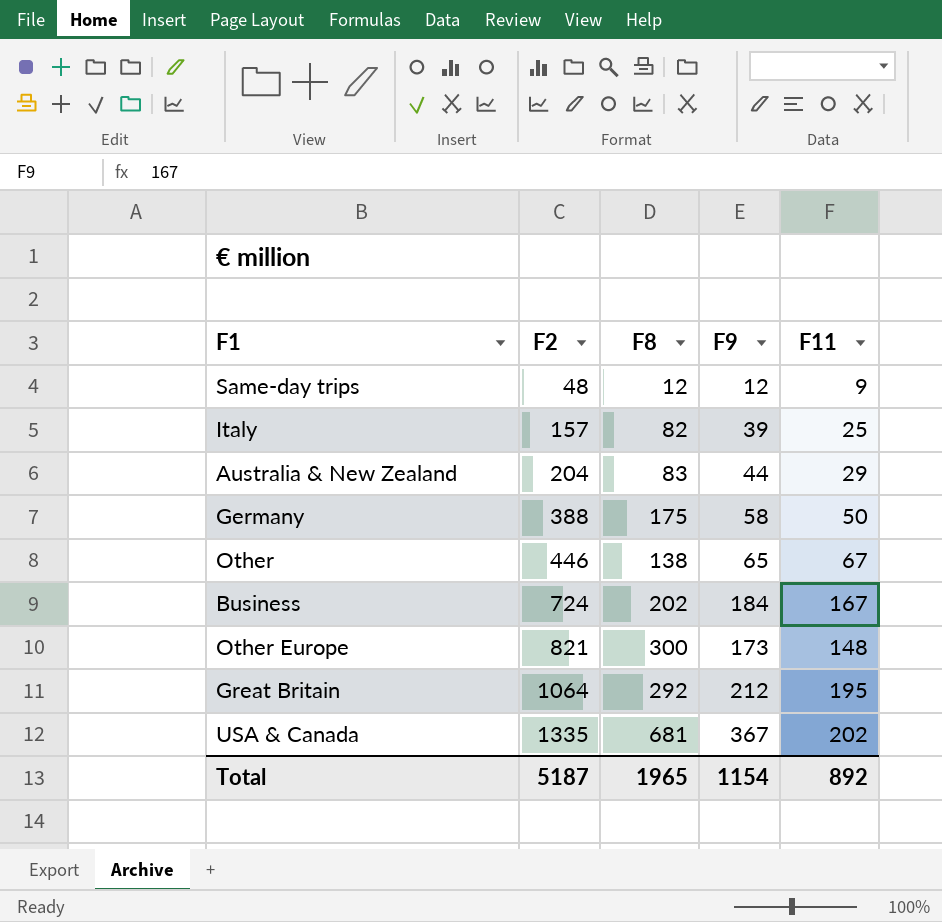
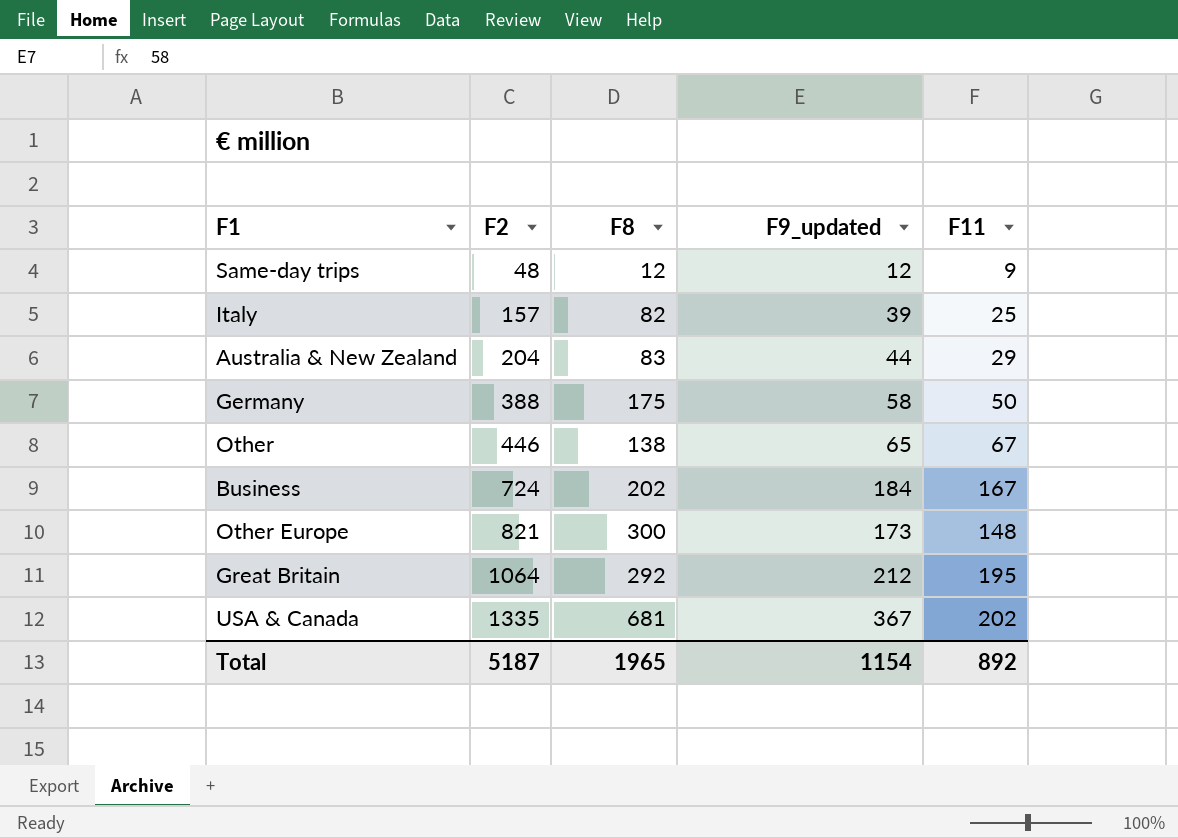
column name: F9 -> F9_updated

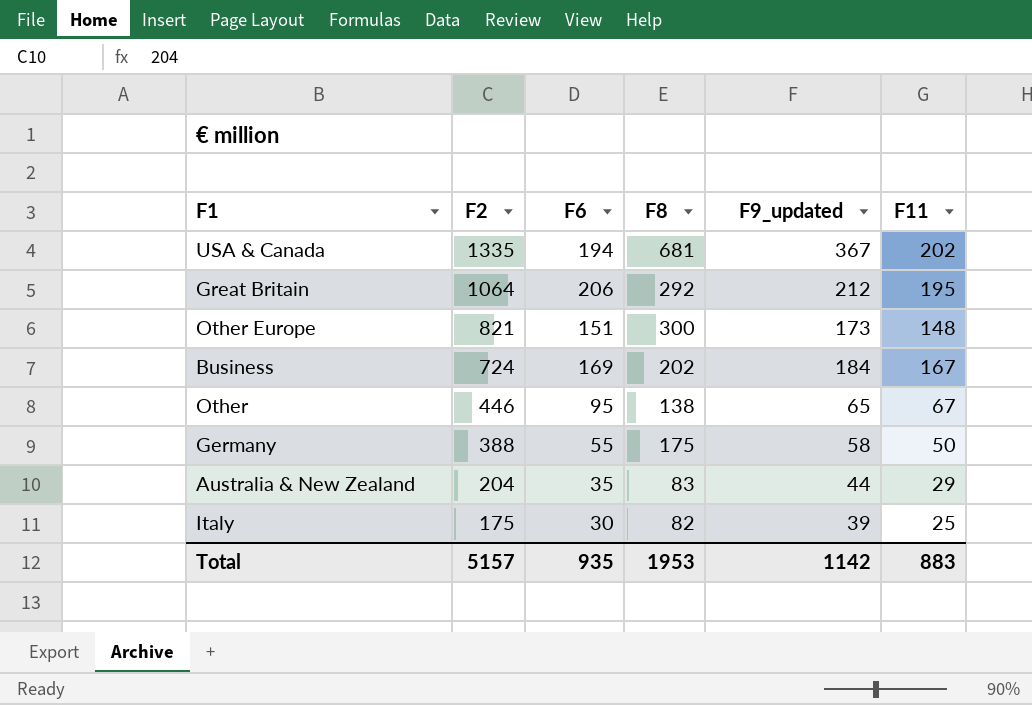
row order: F2 ascending -> F2 descending
column F6 | position: none -> 3
row Same-day trips: 48 | 12 | 12 | 9 -> none
Italy | F2: 157 -> 175
Total | F2: 5187 -> 5157
Total | F8: 1965 -> 1953
Total | F9_updated: 1154 -> 1142
Total | F11: 892 -> 883

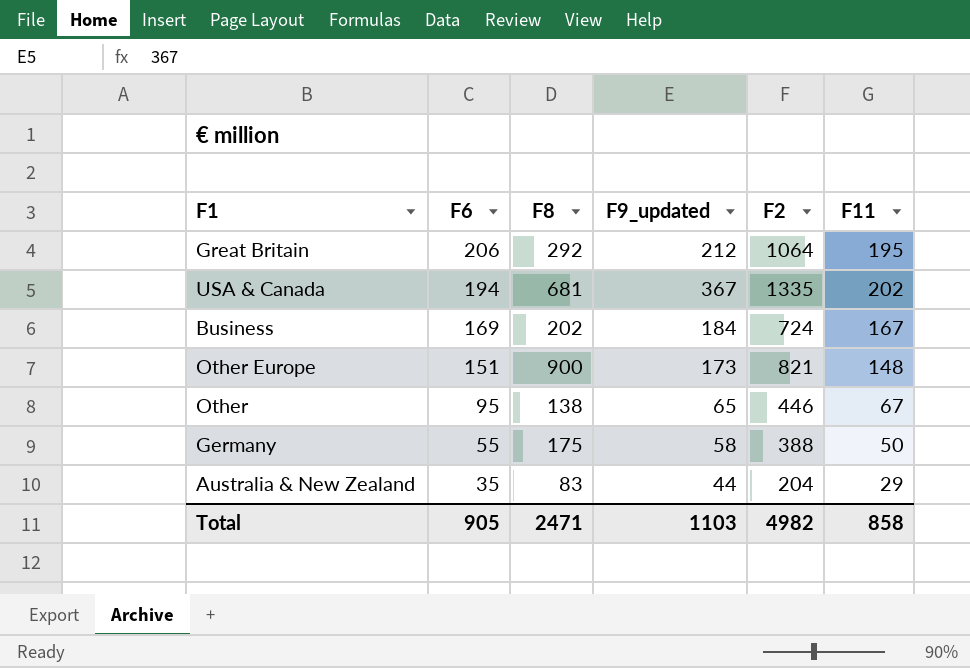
row order: F2 descending -> F6 descending
column F2 | position: 2 -> 5
row Italy: 175 | 30 | 82 | 39 | 25 -> none
Other Europe | F8: 300 -> 900
Total | F6: 935 -> 905
Total | F8: 1953 -> 2471
Total | F9_updated: 1142 -> 1103
Total | F2: 5157 -> 4982
Total | F11: 883 -> 858

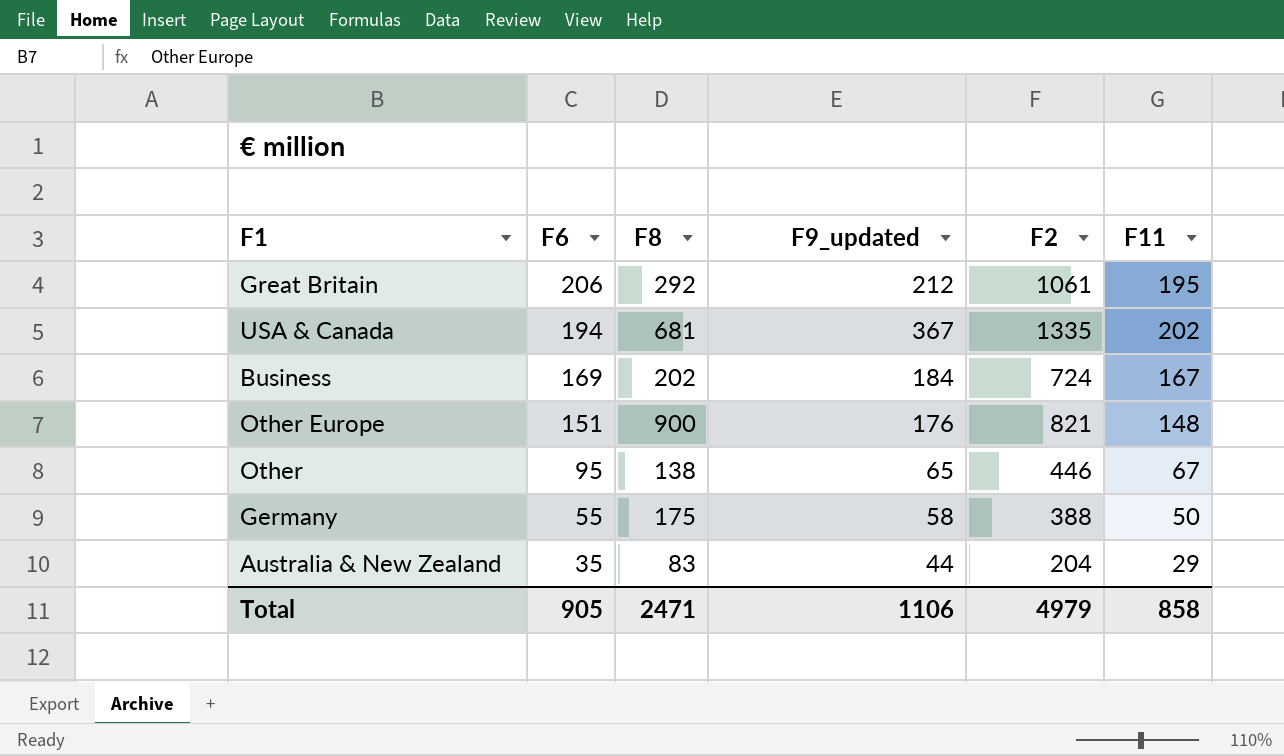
Great Britain | F2: 1064 -> 1061
Other Europe | F9_updated: 173 -> 176
Total | F9_updated: 1103 -> 1106
Total | F2: 4982 -> 4979

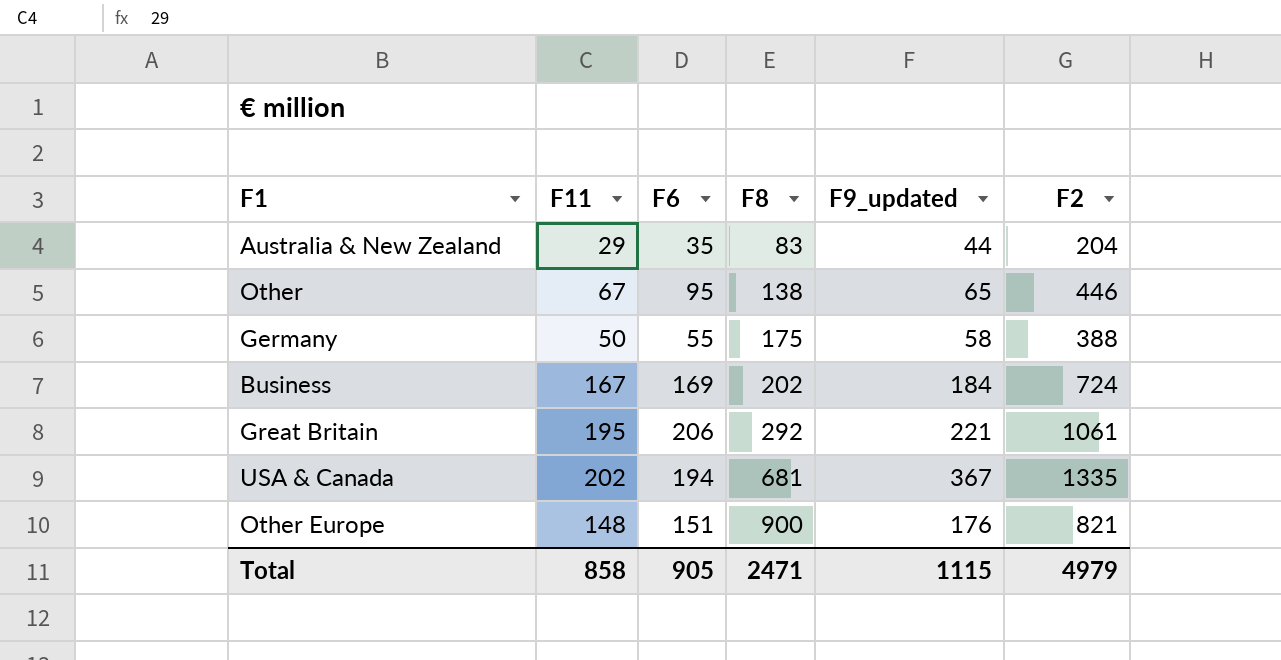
row order: F6 descending -> F8 ascending
column F11 | position: 6 -> 2
Great Britain | F9_updated: 212 -> 221
Total | F9_updated: 1106 -> 1115

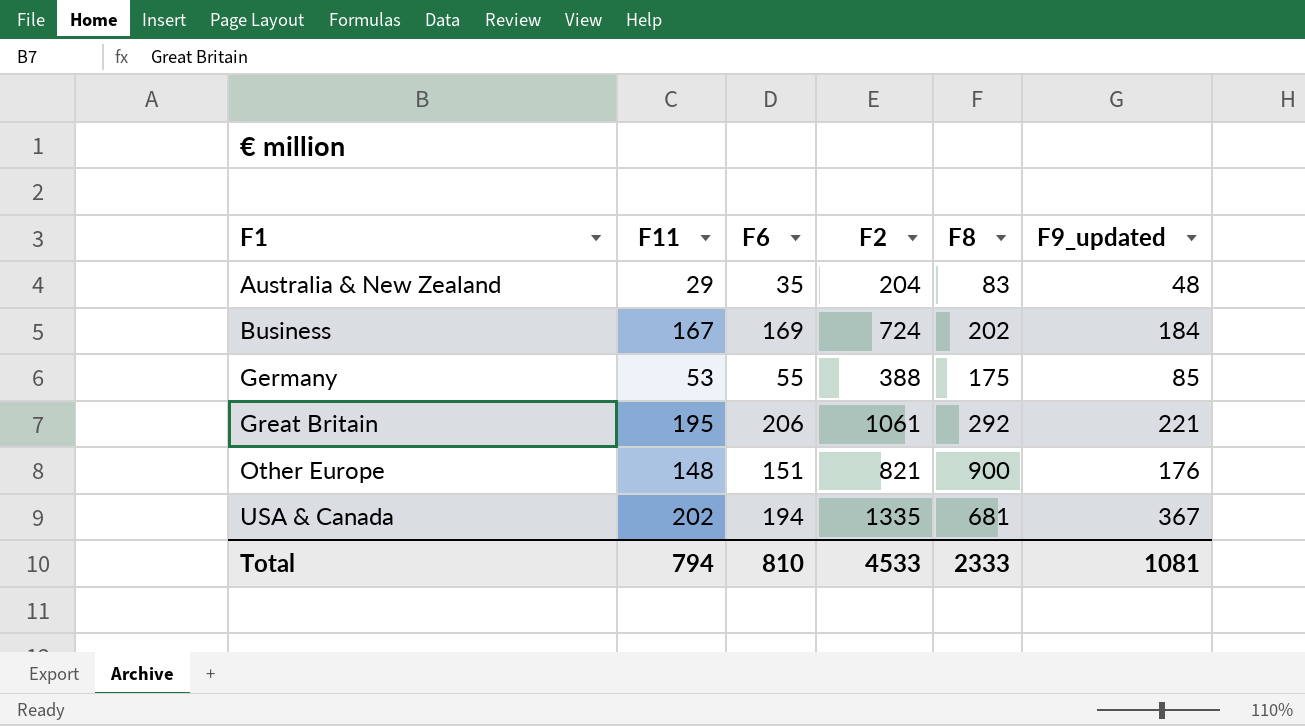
row order: F8 ascending -> F1 ascending
column F2 | position: 6 -> 4
row Other: 67 | 95 | 138 | 65 | 446 -> none
Australia & New Zealand | F9_updated: 44 -> 48
Germany | F11: 50 -> 53
Germany | F9_updated: 58 -> 85
Total | F11: 858 -> 794
Total | F6: 905 -> 810
Total | F2: 4979 -> 4533
Total | F8: 2471 -> 2333
Total | F9_updated: 1115 -> 1081

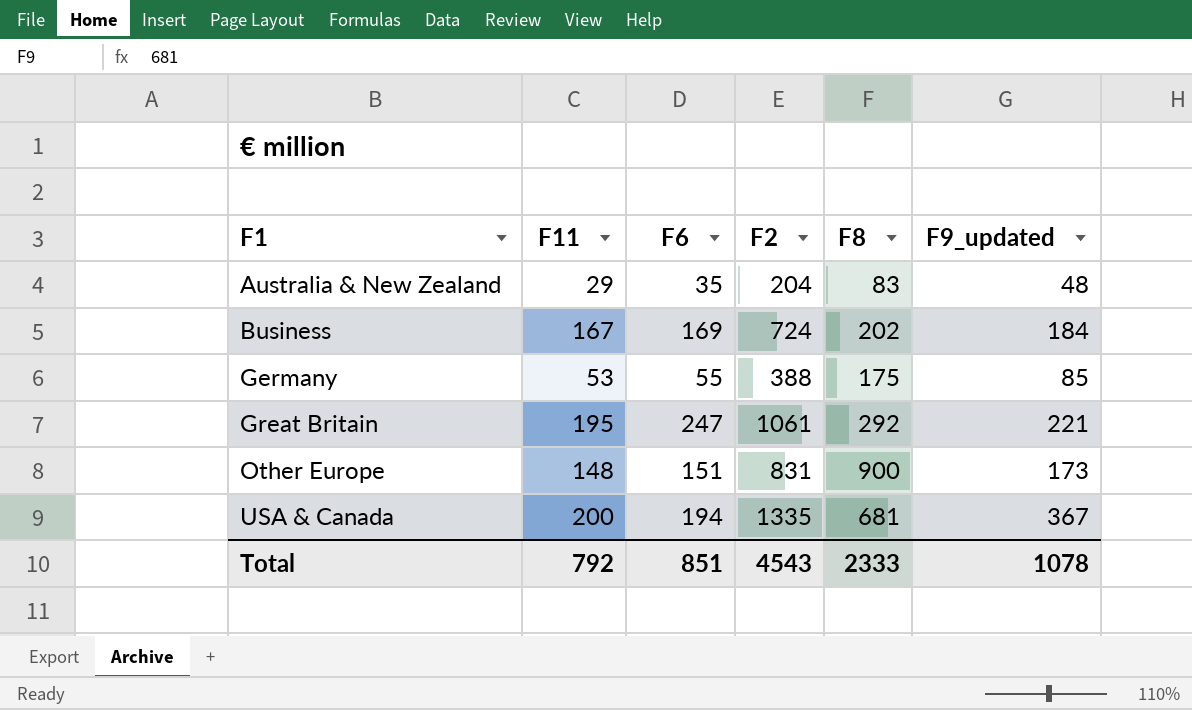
Great Britain | F6: 206 -> 247
Other Europe | F2: 821 -> 831
Other Europe | F9_updated: 176 -> 173
USA & Canada | F11: 202 -> 200
Total | F11: 794 -> 792
Total | F6: 810 -> 851
Total | F2: 4533 -> 4543
Total | F9_updated: 1081 -> 1078

